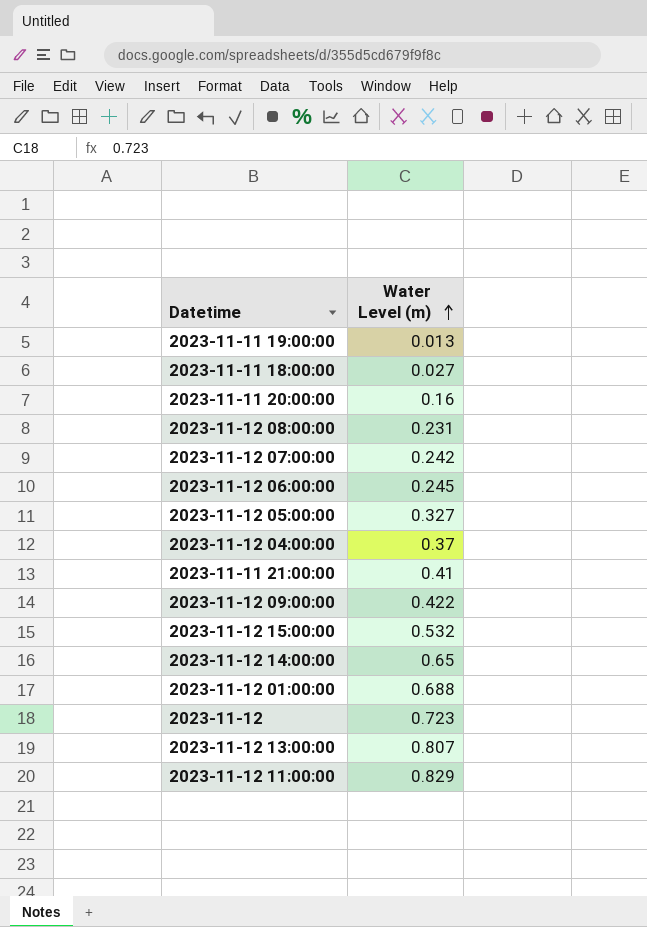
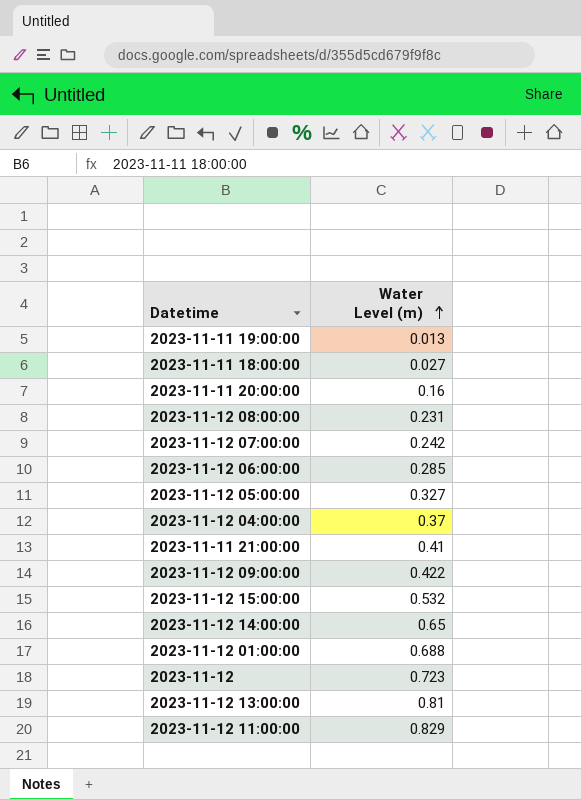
2023-11-12 06:00:00 | Water Level (m): 0.245 -> 0.285
2023-11-12 13:00:00 | Water Level (m): 0.807 -> 0.81

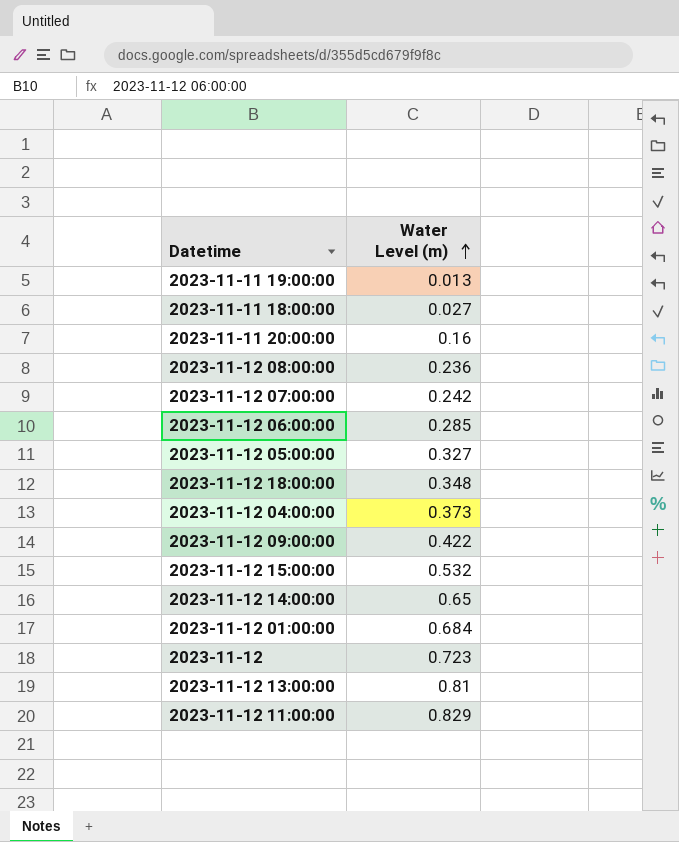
row 2023-11-11 21:00:00: 0.41 -> none
2023-11-12 08:00:00 | Water Level (m): 0.231 -> 0.236
row 2023-11-12 18:00:00: none -> 0.348
2023-11-12 04:00:00 | Water Level (m): 0.37 -> 0.373
2023-11-12 01:00:00 | Water Level (m): 0.688 -> 0.684

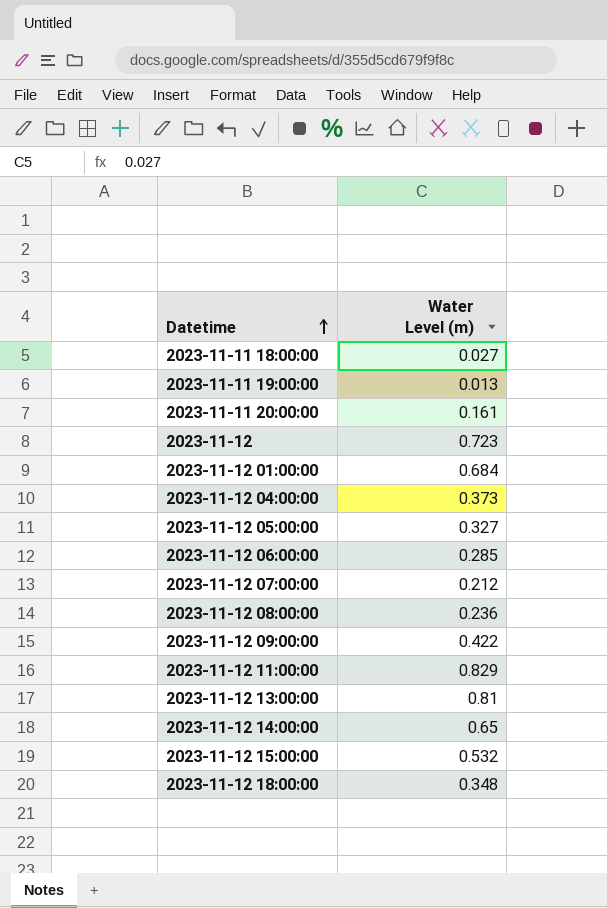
row order: Water Level (m) ascending -> Datetime ascending
2023-11-11 20:00:00 | Water Level (m): 0.16 -> 0.161
2023-11-12 07:00:00 | Water Level (m): 0.242 -> 0.212

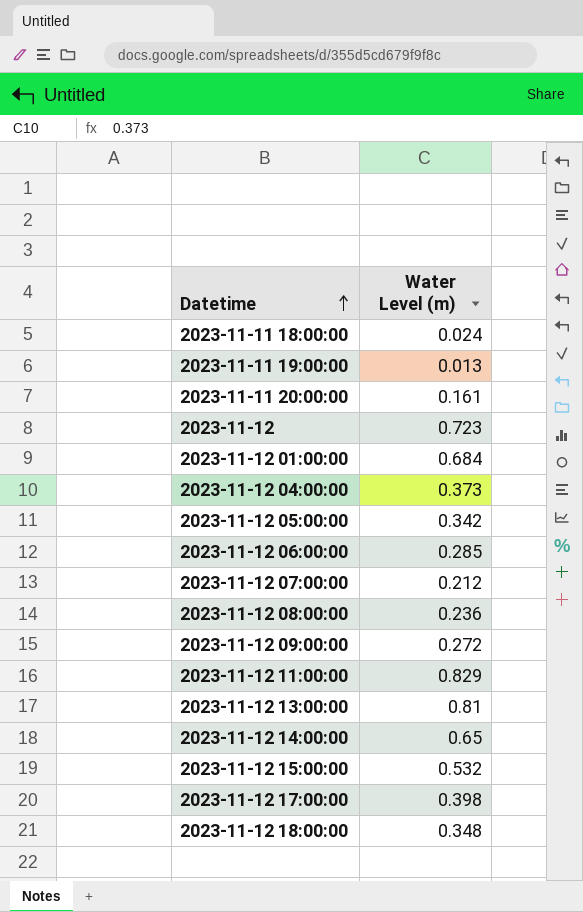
2023-11-11 18:00:00 | Water Level (m): 0.027 -> 0.024
2023-11-12 05:00:00 | Water Level (m): 0.327 -> 0.342
2023-11-12 09:00:00 | Water Level (m): 0.422 -> 0.272
row 2023-11-12 17:00:00: none -> 0.398

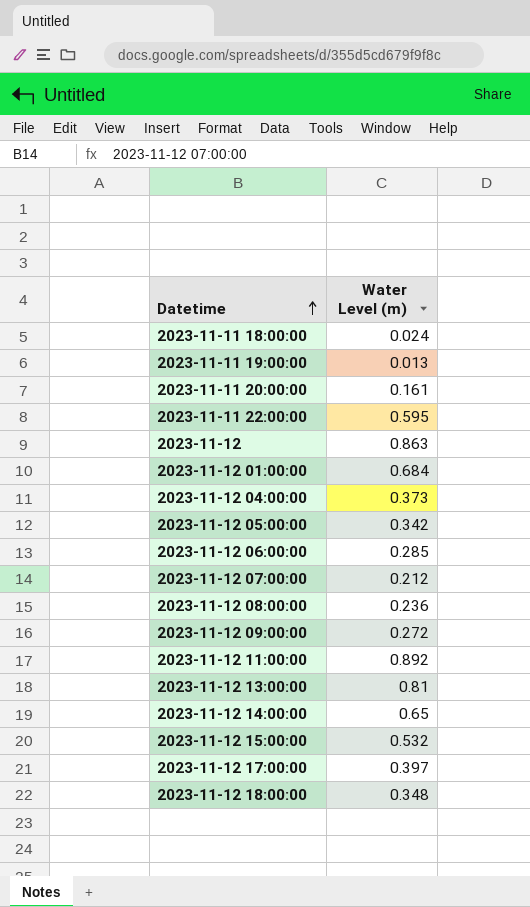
row 2023-11-11 22:00:00: none -> 0.595
2023-11-12 | Water Level (m): 0.723 -> 0.863
2023-11-12 11:00:00 | Water Level (m): 0.829 -> 0.892
2023-11-12 17:00:00 | Water Level (m): 0.398 -> 0.397

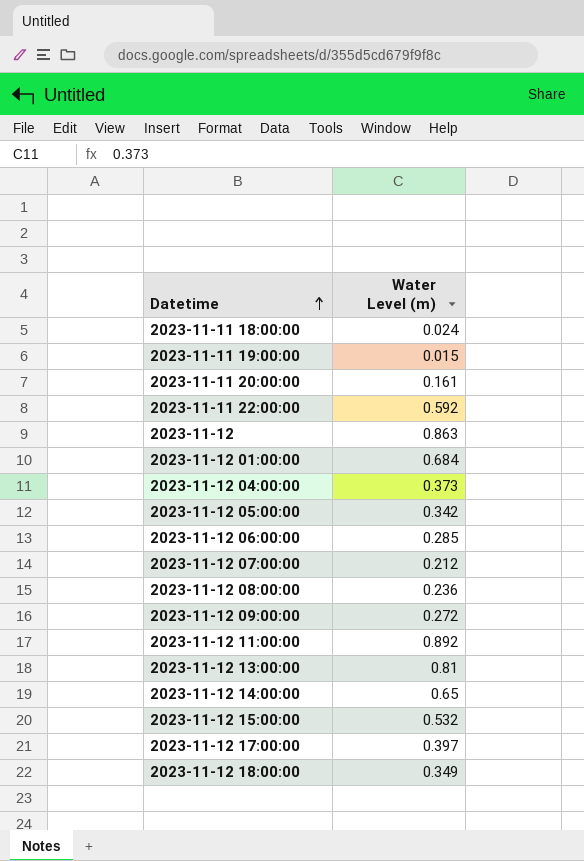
2023-11-11 19:00:00 | Water Level (m): 0.013 -> 0.015
2023-11-11 22:00:00 | Water Level (m): 0.595 -> 0.592
2023-11-12 18:00:00 | Water Level (m): 0.348 -> 0.349

